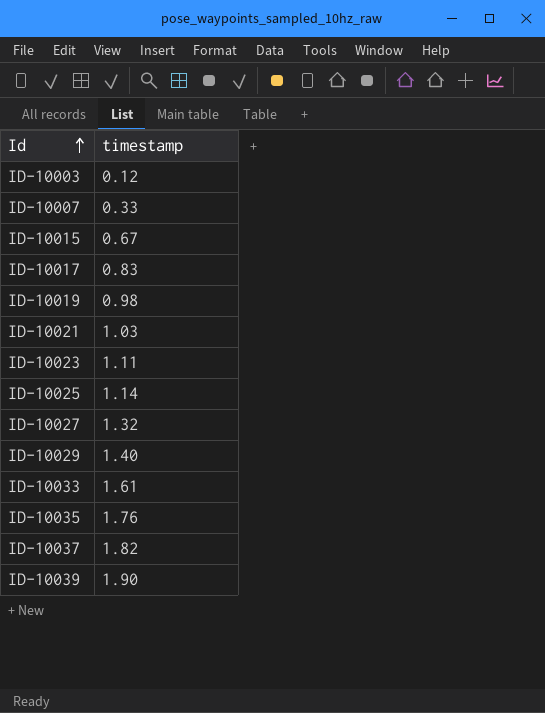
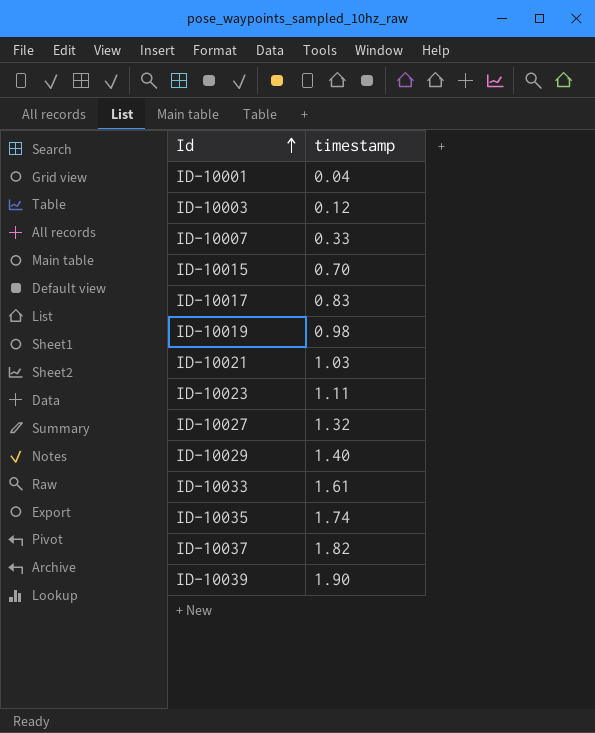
row ID-10025: 1.14 -> none
row ID-10001: none -> 0.04
ID-10015 | timestamp: 0.67 -> 0.70
ID-10035 | timestamp: 1.76 -> 1.74

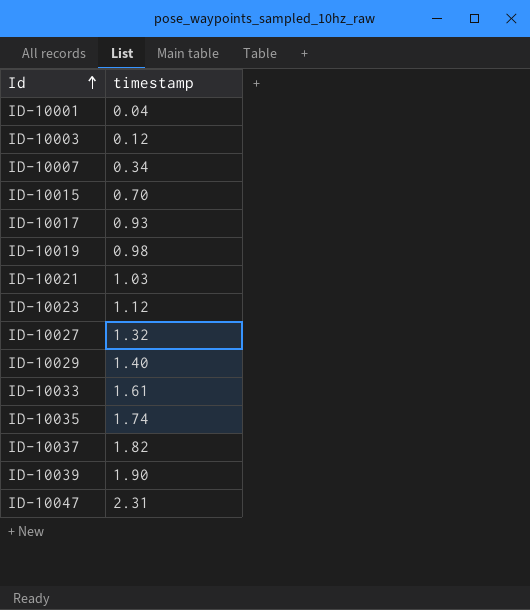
ID-10007 | timestamp: 0.33 -> 0.34
ID-10017 | timestamp: 0.83 -> 0.93
ID-10023 | timestamp: 1.11 -> 1.12
row ID-10047: none -> 2.31

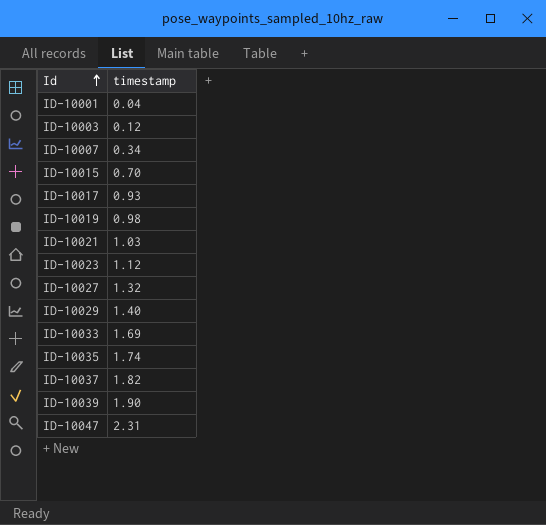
ID-10033 | timestamp: 1.61 -> 1.69

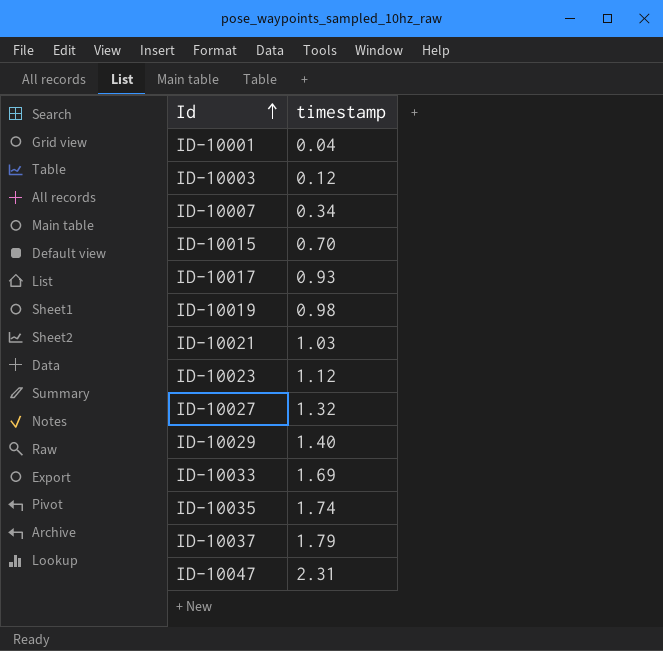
row ID-10039: 1.90 -> none
ID-10037 | timestamp: 1.82 -> 1.79

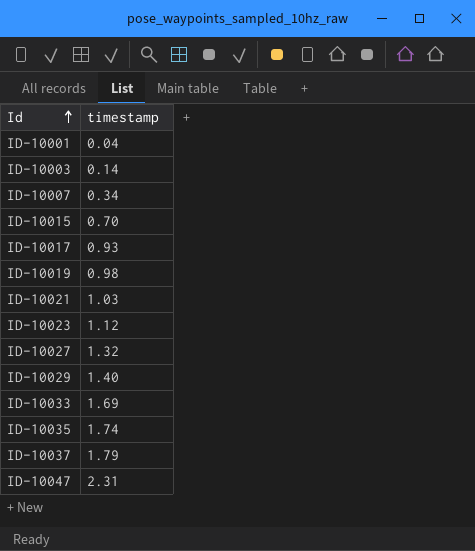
ID-10003 | timestamp: 0.12 -> 0.14

